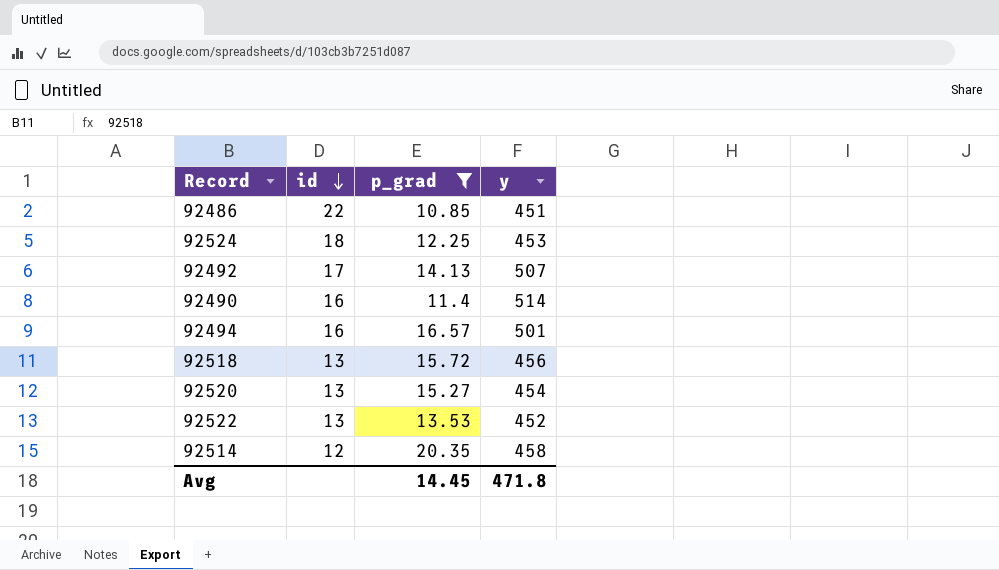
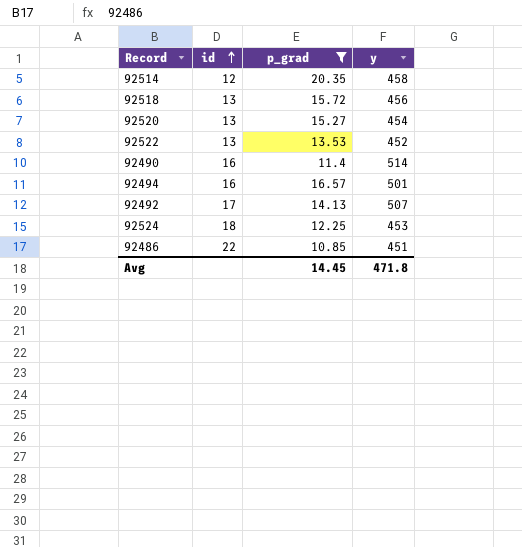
row order: id descending -> id ascending

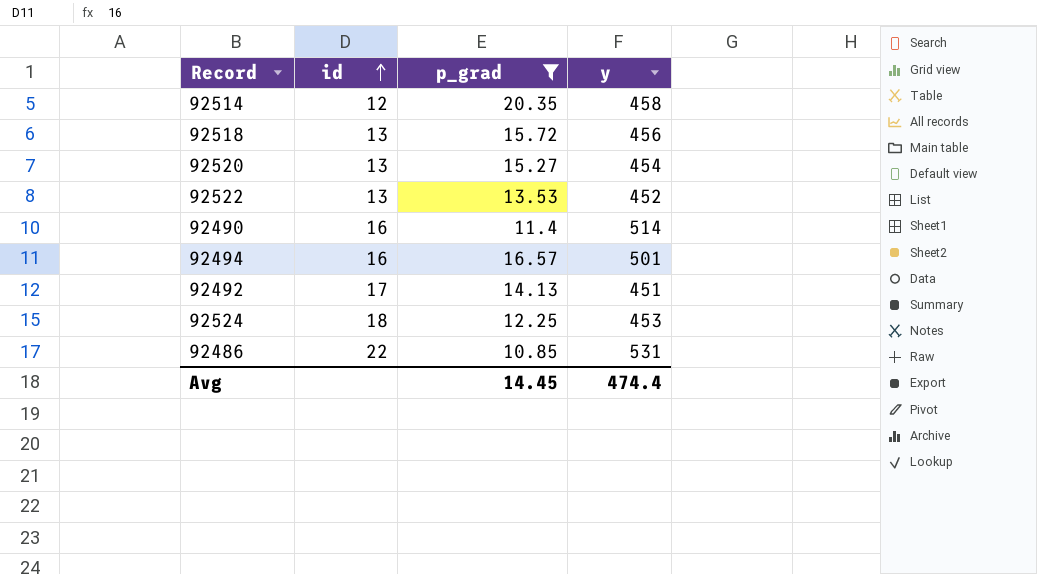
92492 | y: 507 -> 451
92486 | y: 451 -> 531
Avg | y: 471.8 -> 474.4

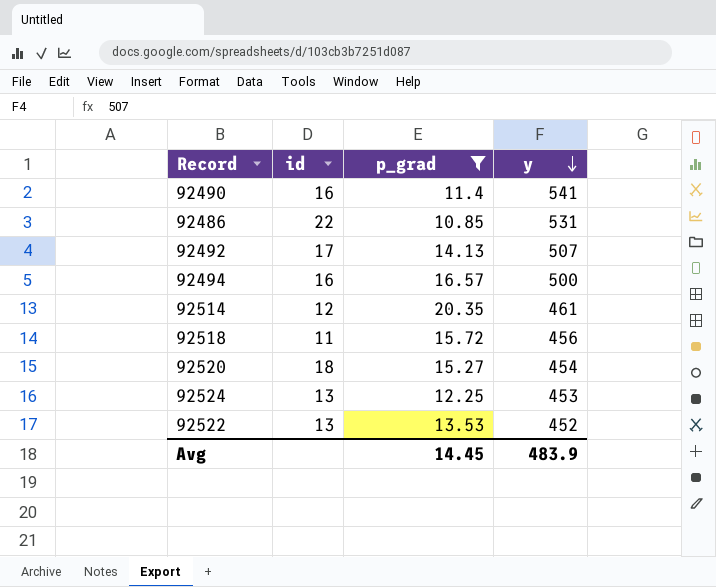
row order: id ascending -> y descending
92490 | y: 514 -> 541
92492 | y: 451 -> 507
92494 | y: 501 -> 500
92514 | y: 458 -> 461
92518 | id: 13 -> 11
92520 | id: 13 -> 18
92524 | id: 18 -> 13
Avg | y: 474.4 -> 483.9

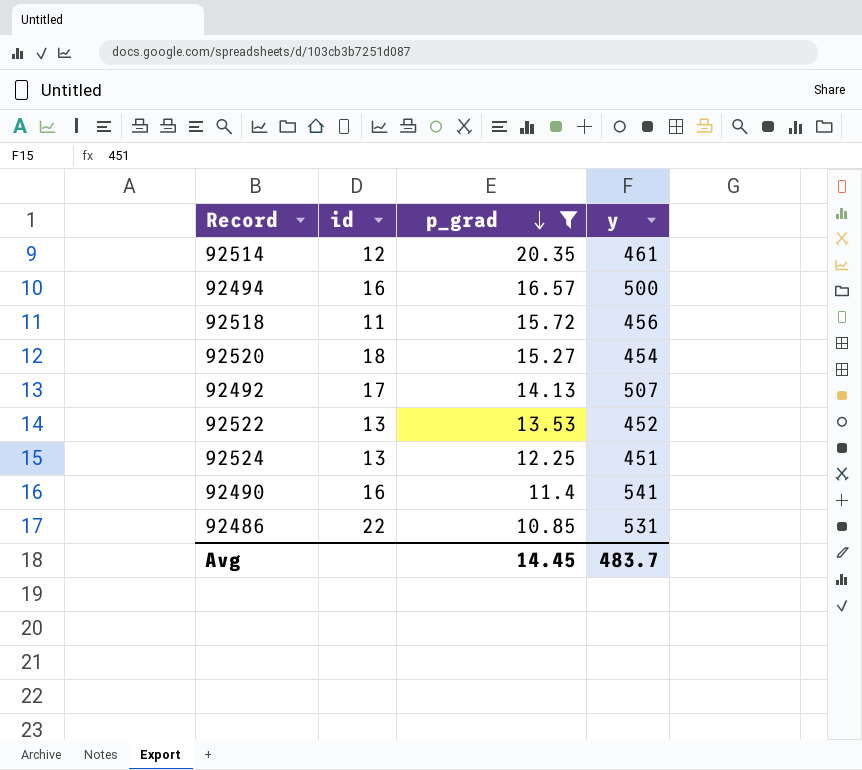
row order: y descending -> p_grad descending
92524 | y: 453 -> 451
Avg | y: 483.9 -> 483.7

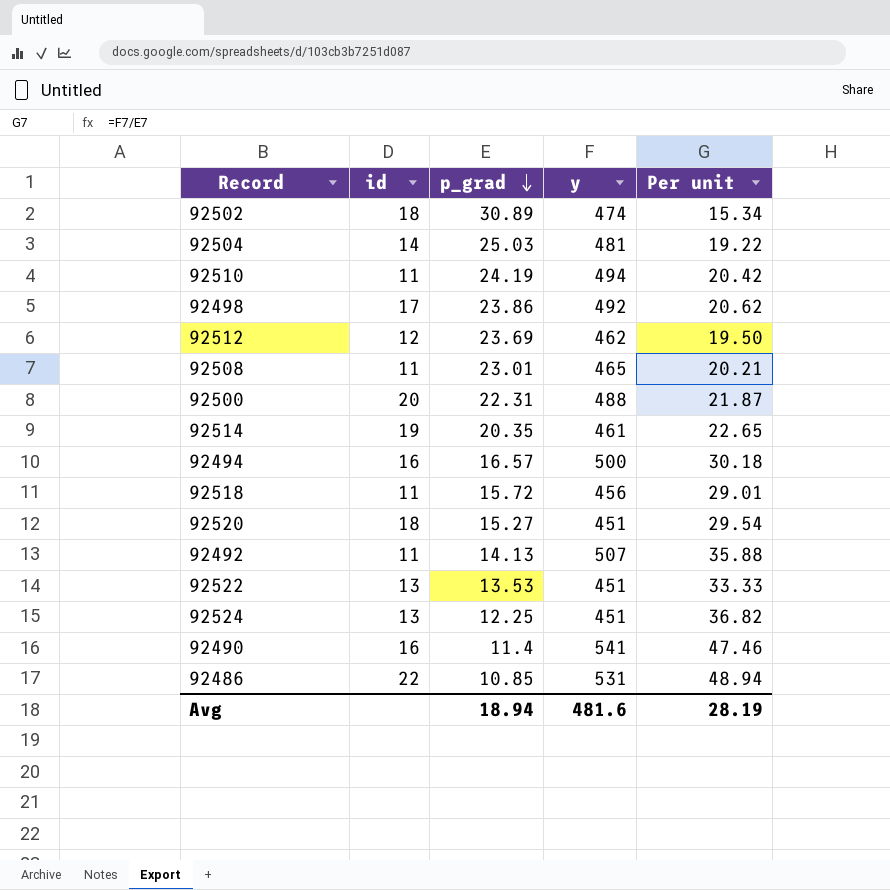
filter: p_grad <= 20.35 -> none
column Per unit | formula: none -> [y] / [p_grad]
92514 | id: 12 -> 19
92520 | y: 454 -> 451
92492 | id: 17 -> 11
92522 | y: 452 -> 451
Avg | p_grad: 14.45 -> 18.94
Avg | y: 483.7 -> 481.6

